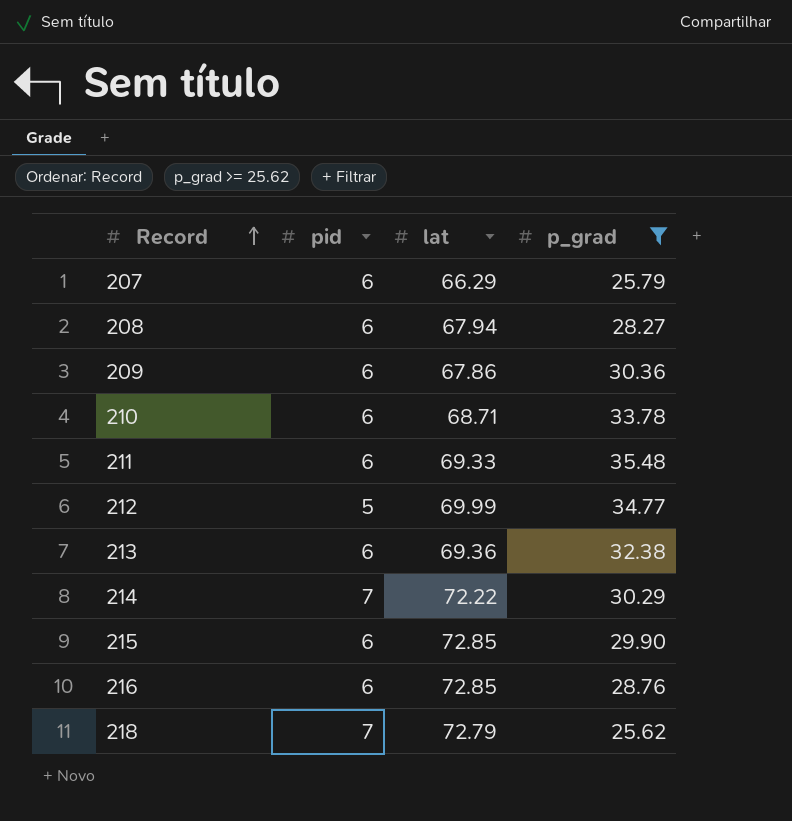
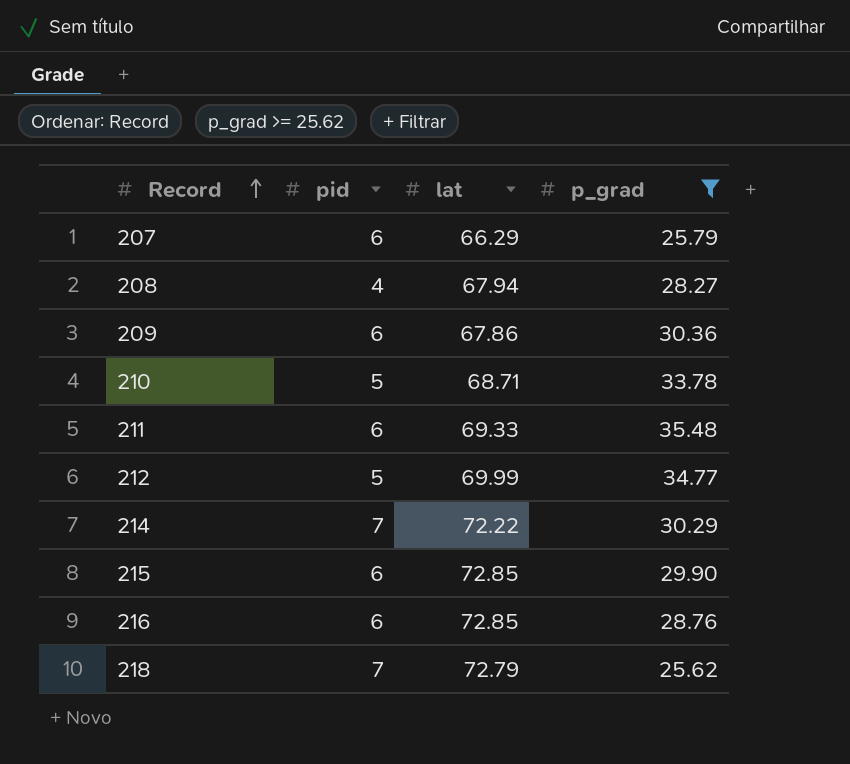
row 213: 6 | 69.36 | 32.38 -> none
208 | pid: 6 -> 4
210 | pid: 6 -> 5

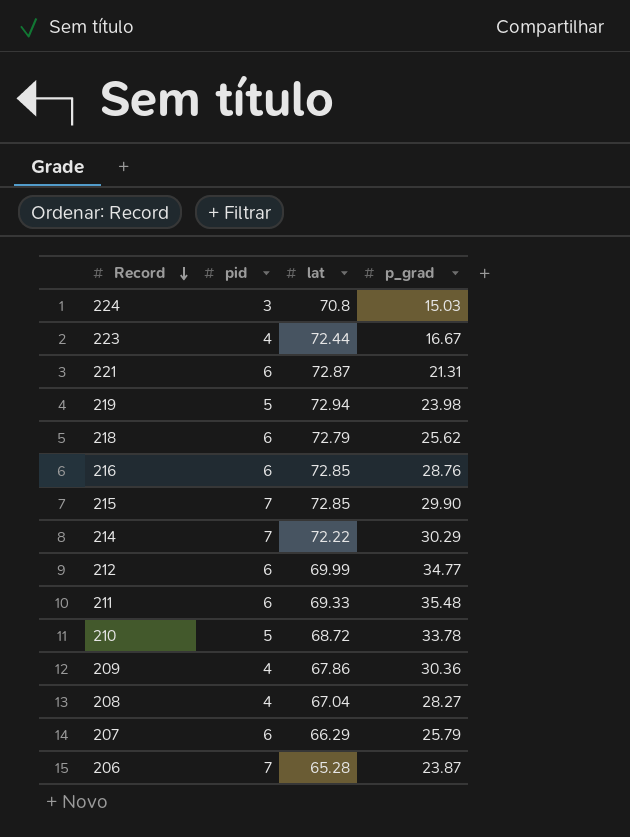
filter: p_grad >= 25.62 -> none
row order: Record ascending -> Record descending
218 | pid: 7 -> 6
215 | pid: 6 -> 7
212 | pid: 5 -> 6
210 | lat: 68.71 -> 68.72
209 | pid: 6 -> 4
208 | lat: 67.94 -> 67.04

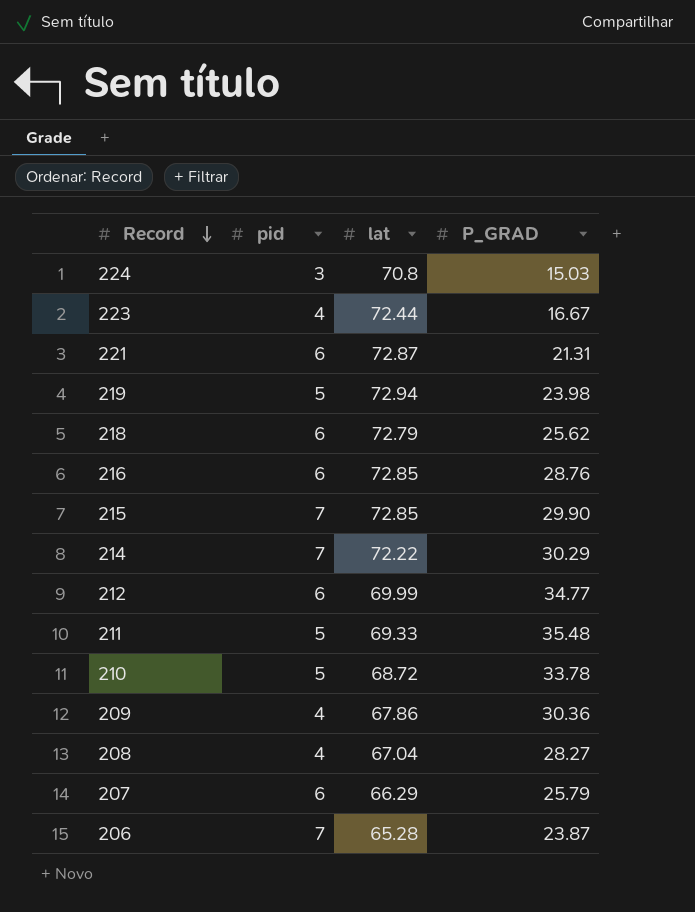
column name: p_grad -> P_GRAD
211 | pid: 6 -> 5

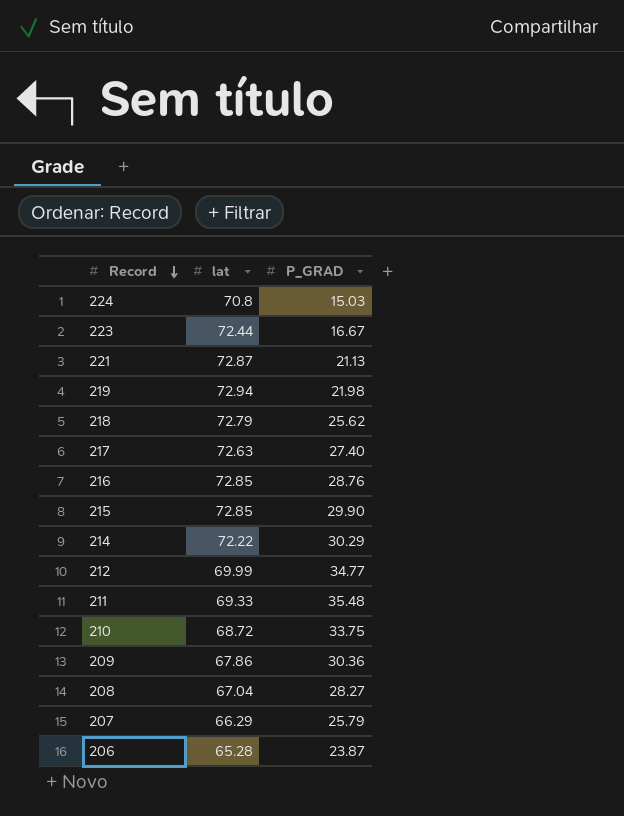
column pid | position: 2 -> none
221 | P_GRAD: 21.31 -> 21.13
219 | P_GRAD: 23.98 -> 21.98
row 217: none -> 72.63 | 27.40
210 | P_GRAD: 33.78 -> 33.75

